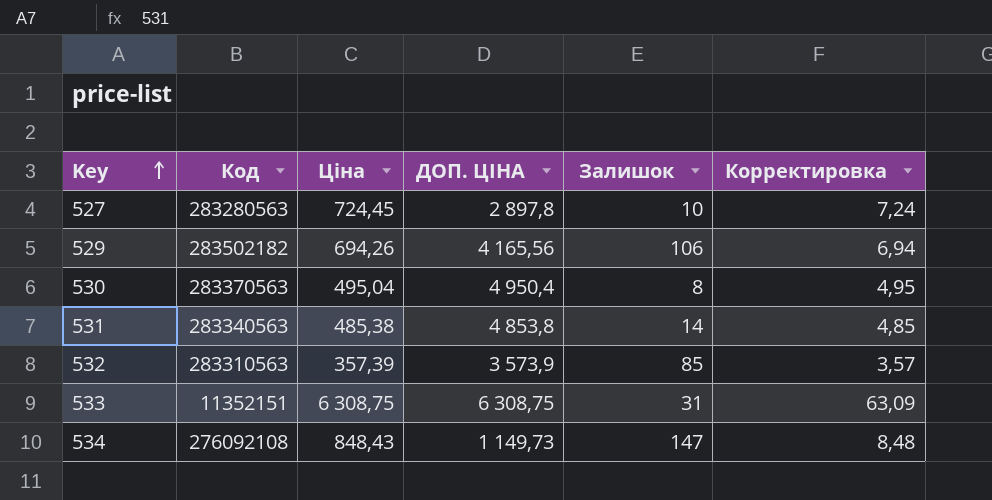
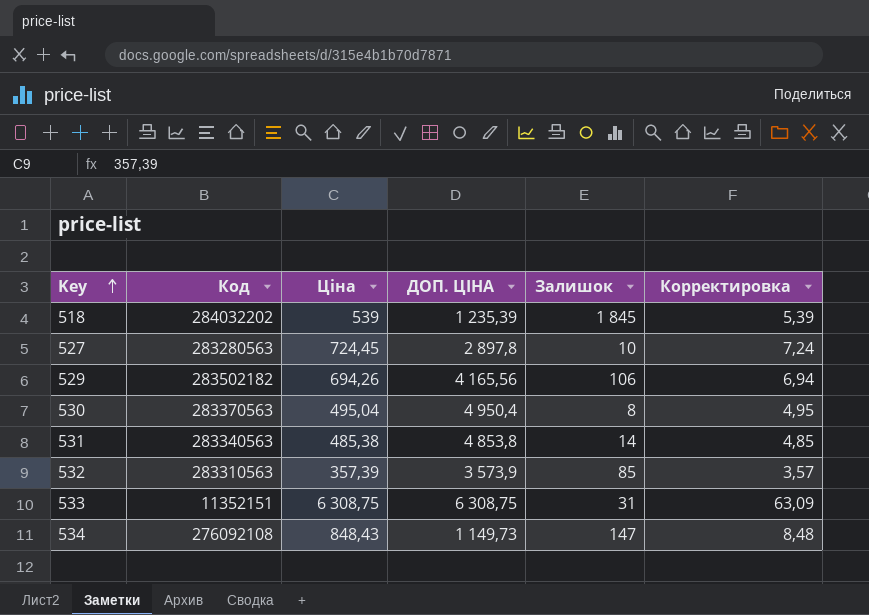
row 518: none -> 284032202 | 539 | 1 235,39 | 1 845 | 5,39

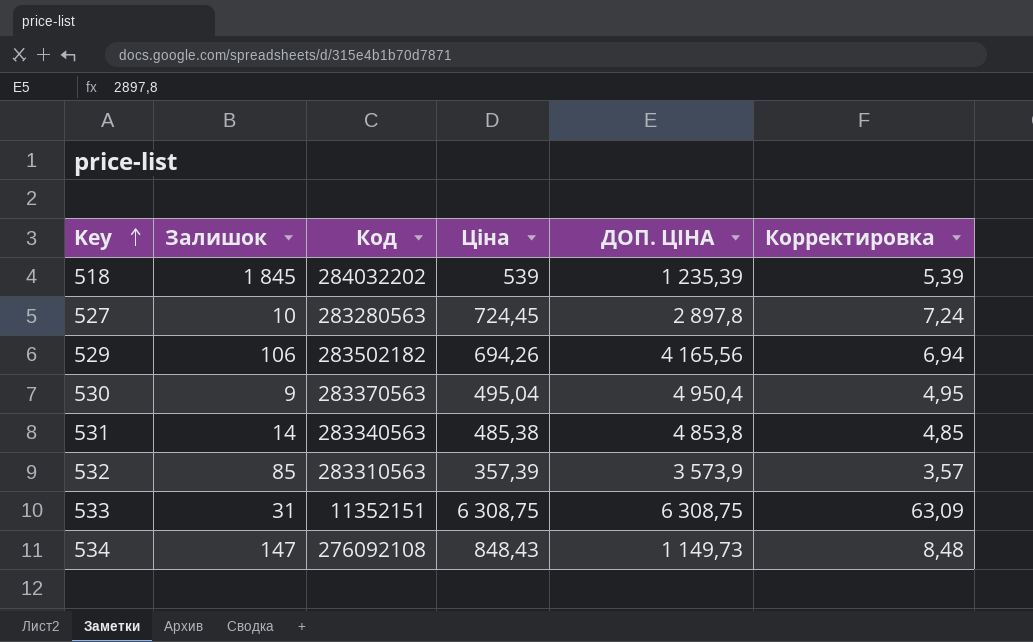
column Залишок | position: 5 -> 2
530 | Залишок: 8 -> 9

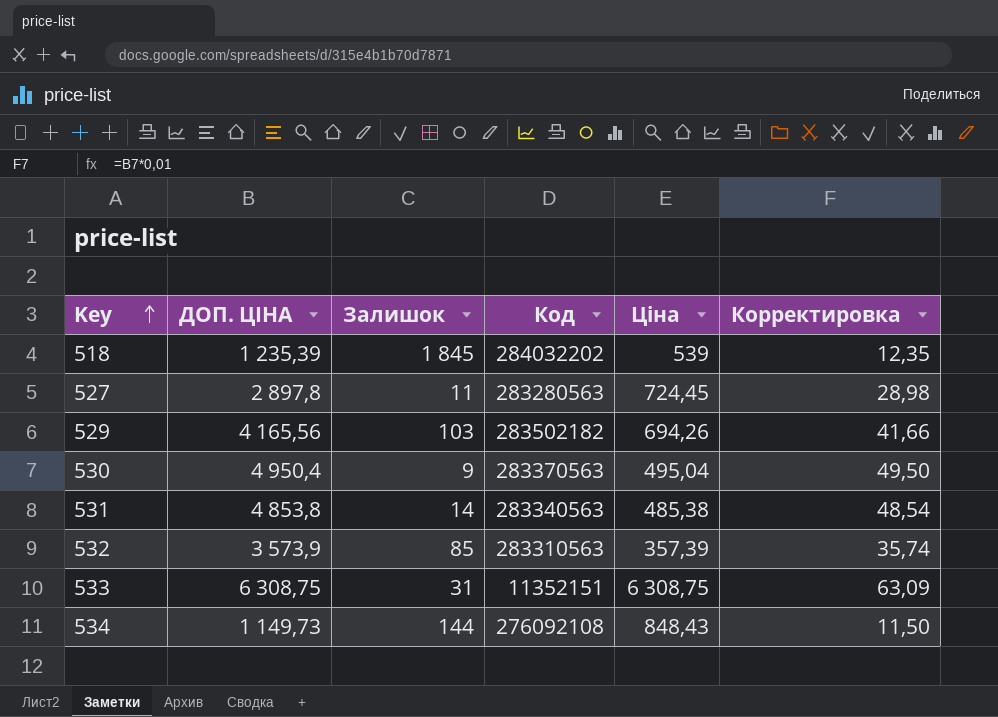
column ДОП. ЦІНА | position: 5 -> 2
column Корректировка | formula: [Ціна] * 0,01 -> [ДОП. ЦІНА] * 0,01
527 | Залишок: 10 -> 11
529 | Залишок: 106 -> 103
534 | Залишок: 147 -> 144

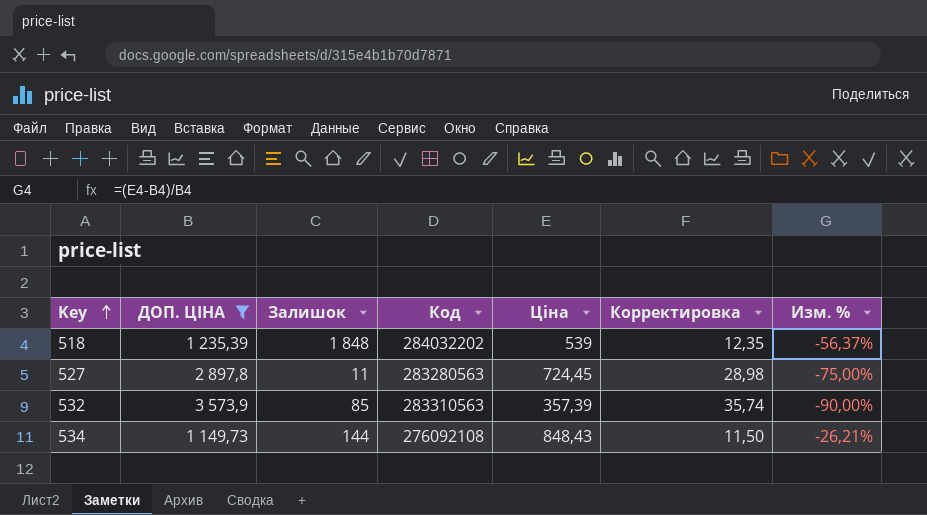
filter: none -> ДОП. ЦІНА <= 3 573,9
column Изм. % | formula: none -> ([Ціна] - [ДОП. ЦІНА]) / [ДОП. ЦІНА]
518 | Залишок: 1 845 -> 1 848

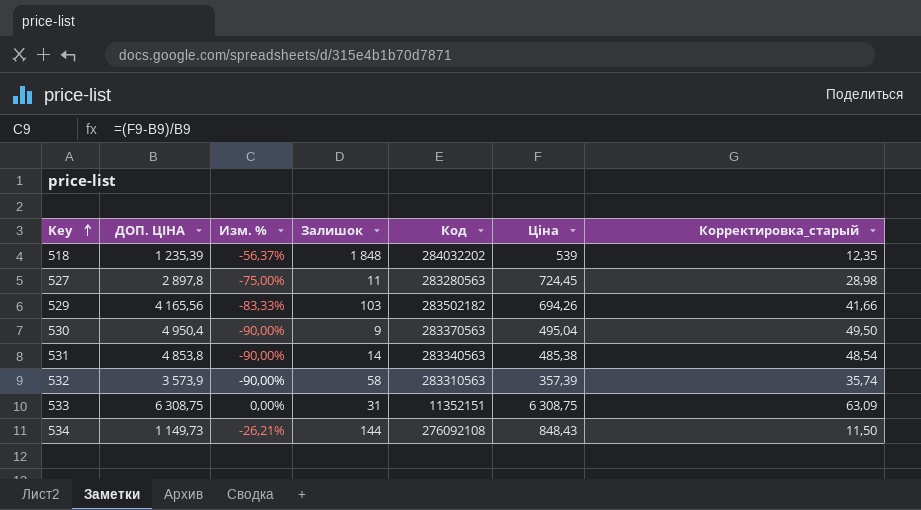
filter: ДОП. ЦІНА <= 3 573,9 -> none
column Изм. % | position: 7 -> 3
column name: Корректировка -> Корректировка_старый
532 | Залишок: 85 -> 58

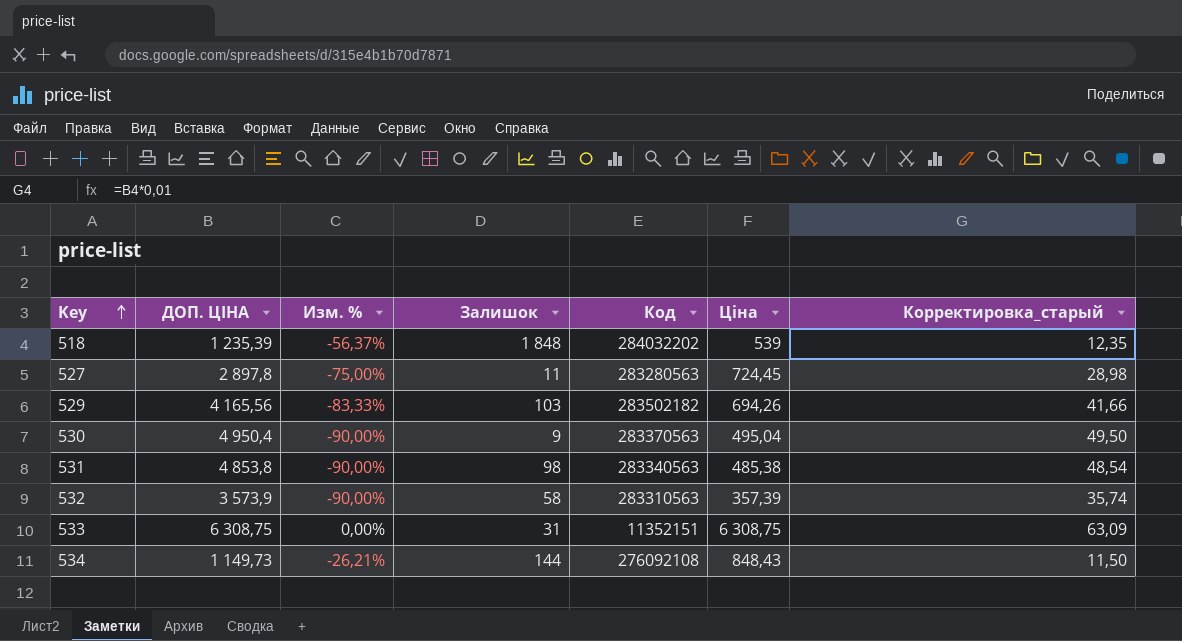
531 | Залишок: 14 -> 98

